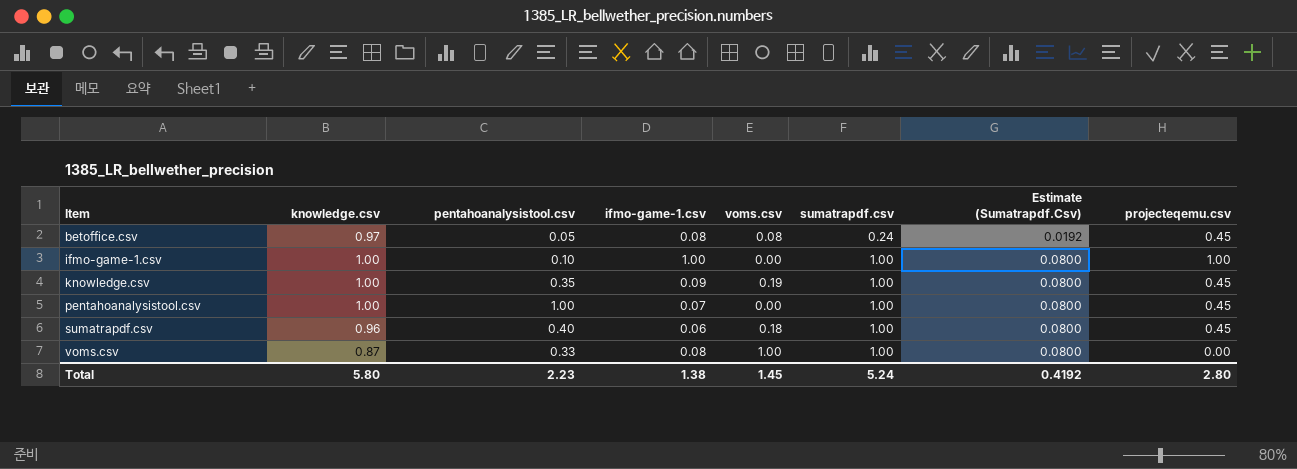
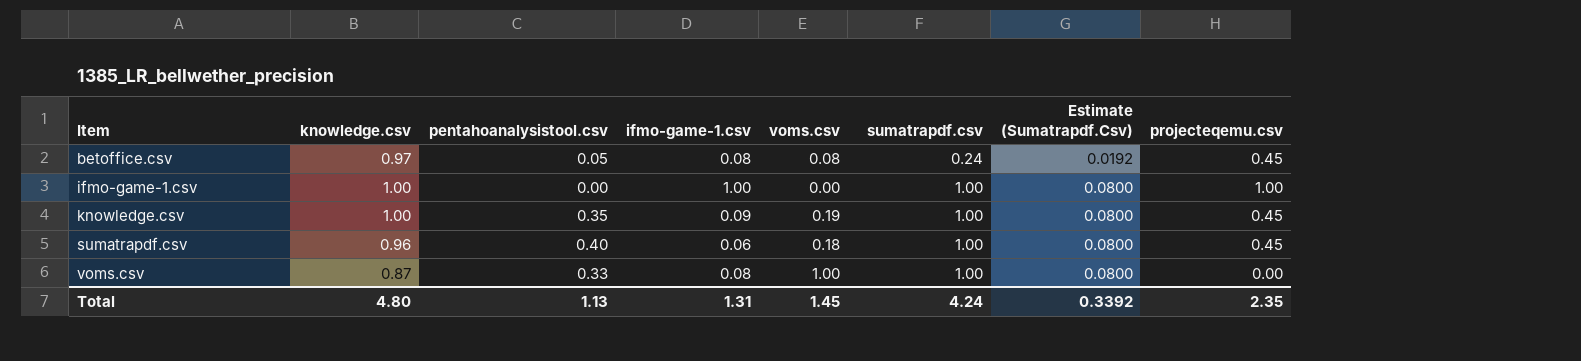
row pentahoanalysistool.csv: 1.00 | 1.00 | 0.07 | 0.00 | 1.00 | 0.0800 | 0.45 -> none
ifmo-game-1.csv | pentahoanalysistool.csv: 0.10 -> 0.00
Total | knowledge.csv: 5.80 -> 4.80
Total | pentahoanalysistool.csv: 2.23 -> 1.13
Total | ifmo-game-1.csv: 1.38 -> 1.31
Total | sumatrapdf.csv: 5.24 -> 4.24
Total | Estimate (Sumatrapdf.Csv): 0.4192 -> 0.3392
Total | projecteqemu.csv: 2.80 -> 2.35

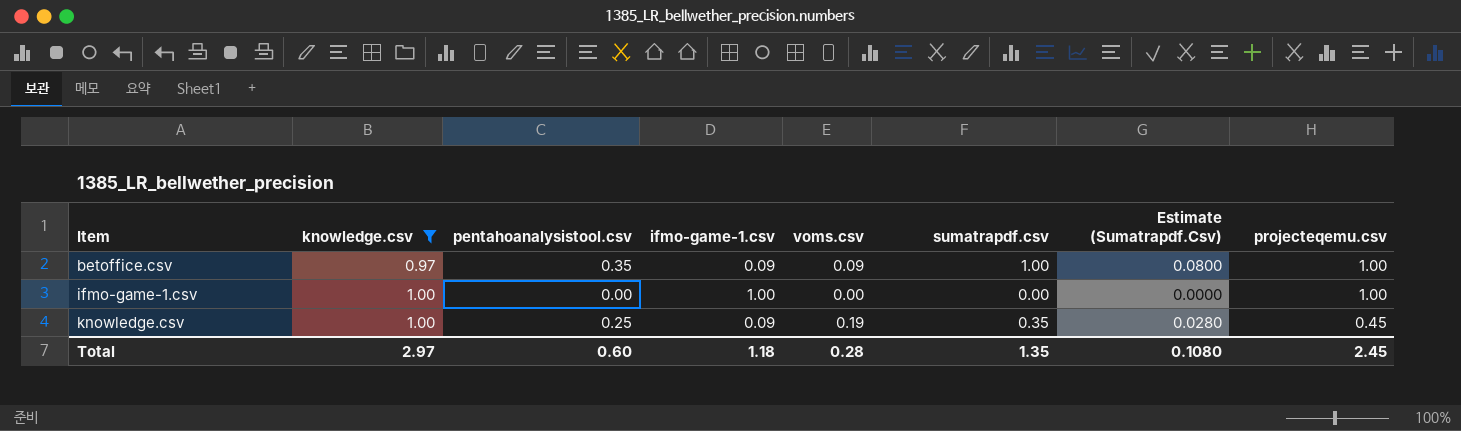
filter: none -> knowledge.csv >= 0.97
betoffice.csv | pentahoanalysistool.csv: 0.05 -> 0.35
betoffice.csv | ifmo-game-1.csv: 0.08 -> 0.09
betoffice.csv | voms.csv: 0.08 -> 0.09
betoffice.csv | sumatrapdf.csv: 0.24 -> 1.00
betoffice.csv | Estimate (Sumatrapdf.Csv): 0.0192 -> 0.0800
betoffice.csv | projecteqemu.csv: 0.45 -> 1.00
ifmo-game-1.csv | sumatrapdf.csv: 1.00 -> 0.00
ifmo-game-1.csv | Estimate (Sumatrapdf.Csv): 0.0800 -> 0.0000
knowledge.csv | pentahoanalysistool.csv: 0.35 -> 0.25
knowledge.csv | sumatrapdf.csv: 1.00 -> 0.35
knowledge.csv | Estimate (Sumatrapdf.Csv): 0.0800 -> 0.0280
Total | knowledge.csv: 4.80 -> 2.97
Total | pentahoanalysistool.csv: 1.13 -> 0.60
Total | ifmo-game-1.csv: 1.31 -> 1.18
Total | voms.csv: 1.45 -> 0.28
Total | sumatrapdf.csv: 4.24 -> 1.35
Total | Estimate (Sumatrapdf.Csv): 0.3392 -> 0.1080
Total | projecteqemu.csv: 2.35 -> 2.45

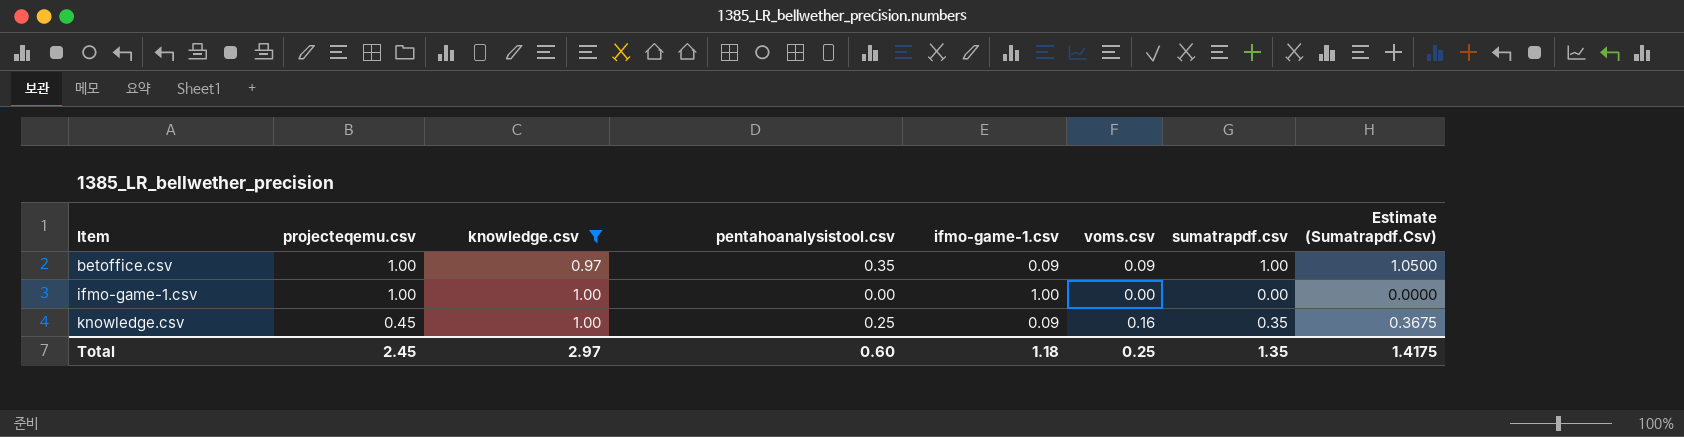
column projecteqemu.csv | position: 8 -> 2
column Estimate (Sumatrapdf.Csv) | formula: [sumatrapdf.csv] * 0.08 -> [sumatrapdf.csv] * 1.05
knowledge.csv | voms.csv: 0.19 -> 0.16
Total | voms.csv: 0.28 -> 0.25
Total | Estimate (Sumatrapdf.Csv): 0.1080 -> 1.4175

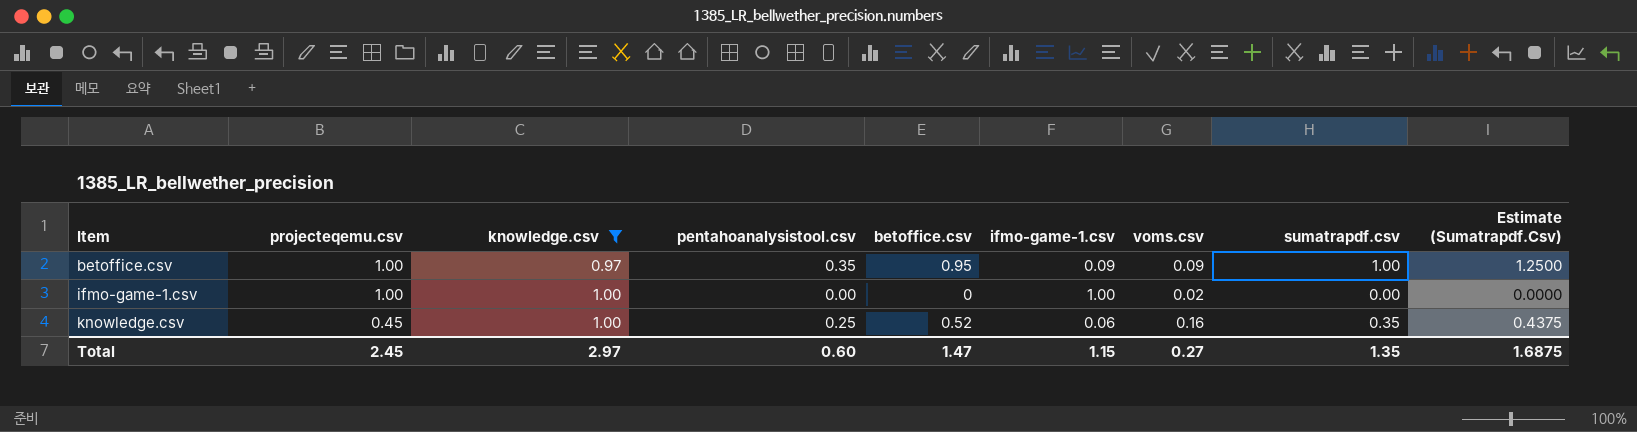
column betoffice.csv | position: none -> 5
column Estimate (Sumatrapdf.Csv) | formula: [sumatrapdf.csv] * 1.05 -> [sumatrapdf.csv] * 1.25
ifmo-game-1.csv | voms.csv: 0.00 -> 0.02
knowledge.csv | ifmo-game-1.csv: 0.09 -> 0.06
Total | ifmo-game-1.csv: 1.18 -> 1.15
Total | voms.csv: 0.25 -> 0.27
Total | Estimate (Sumatrapdf.Csv): 1.4175 -> 1.6875

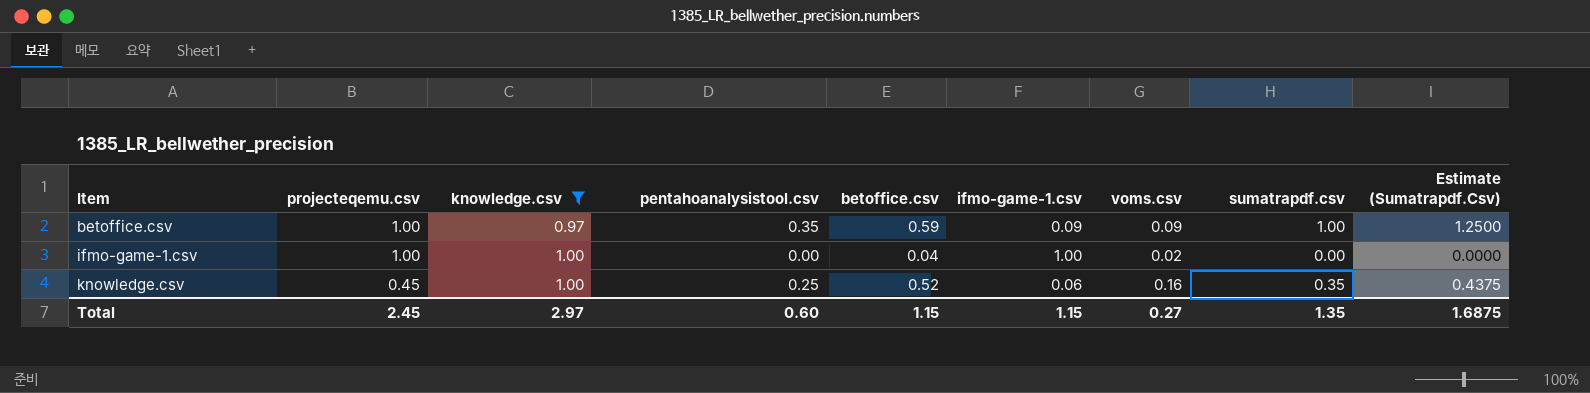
betoffice.csv | betoffice.csv: 0.95 -> 0.59
ifmo-game-1.csv | betoffice.csv: 0 -> 0.04
Total | betoffice.csv: 1.47 -> 1.15

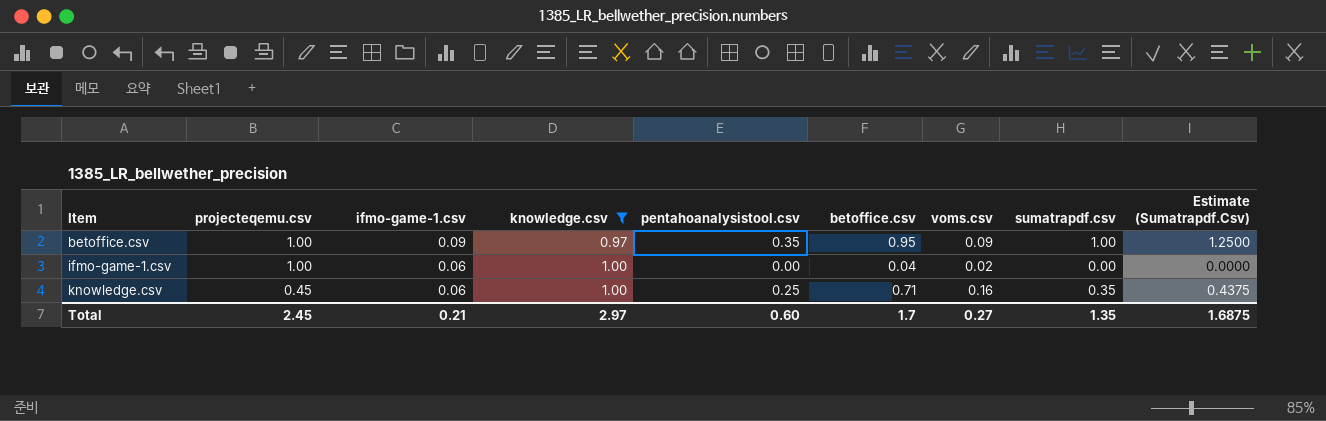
column ifmo-game-1.csv | position: 6 -> 3
betoffice.csv | betoffice.csv: 0.59 -> 0.95
ifmo-game-1.csv | ifmo-game-1.csv: 1.00 -> 0.06
knowledge.csv | betoffice.csv: 0.52 -> 0.71
Total | ifmo-game-1.csv: 1.15 -> 0.21
Total | betoffice.csv: 1.15 -> 1.7

